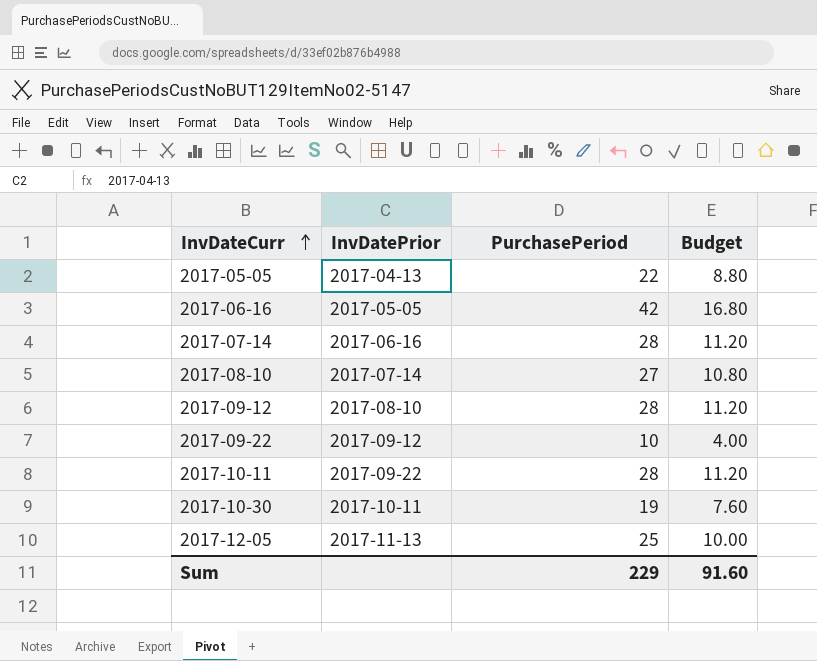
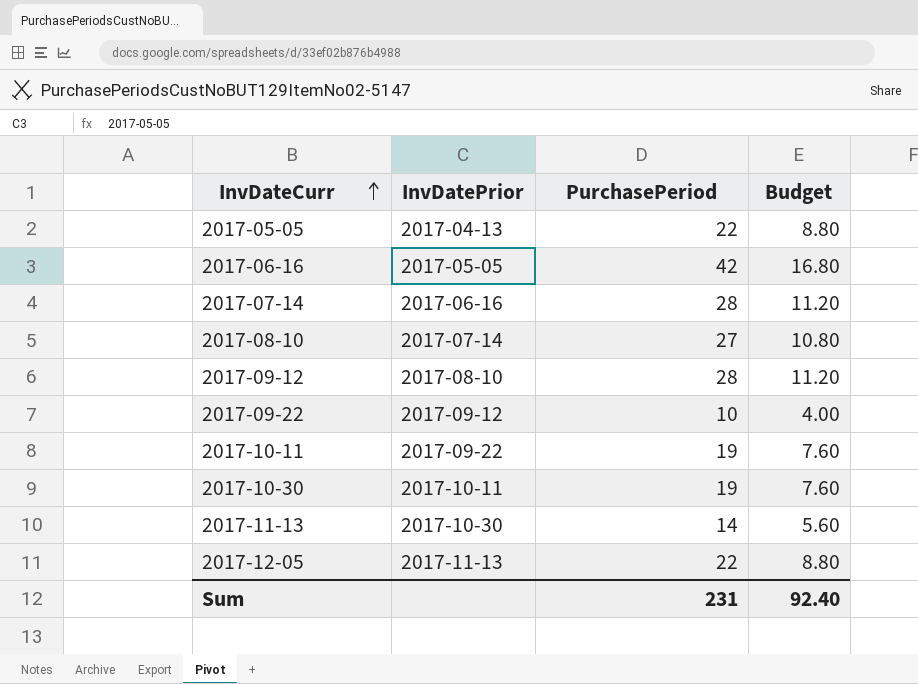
2017-10-11 | PurchasePeriod: 28 -> 19
2017-10-11 | Budget: 11.20 -> 7.60
row 2017-11-13: none -> 2017-10-30 | 14 | 5.60
2017-12-05 | PurchasePeriod: 25 -> 22
2017-12-05 | Budget: 10.00 -> 8.80
Sum | PurchasePeriod: 229 -> 231
Sum | Budget: 91.60 -> 92.40

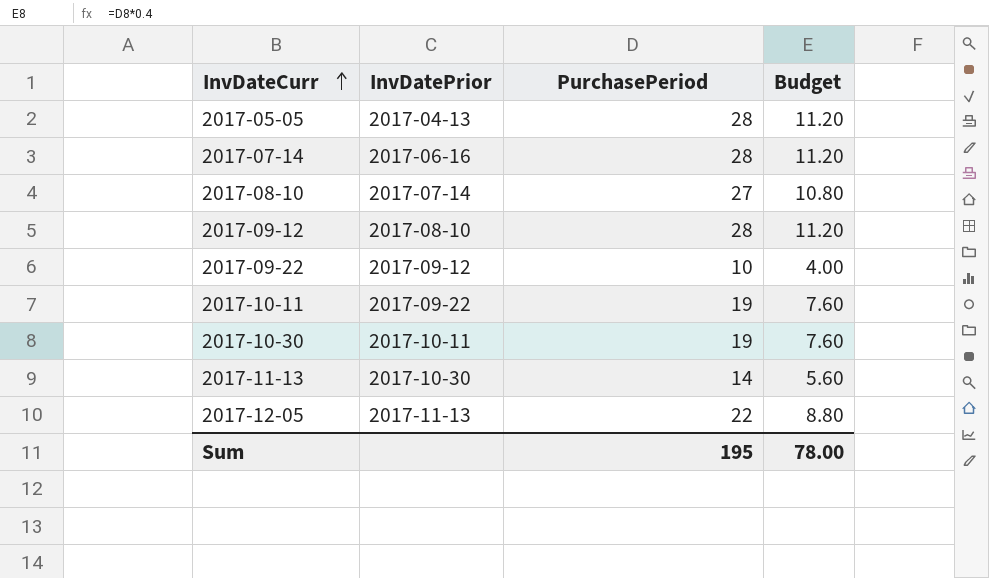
row 2017-06-16: 2017-05-05 | 42 | 16.80 -> none
2017-05-05 | PurchasePeriod: 22 -> 28
2017-05-05 | Budget: 8.80 -> 11.20
Sum | PurchasePeriod: 231 -> 195
Sum | Budget: 92.40 -> 78.00

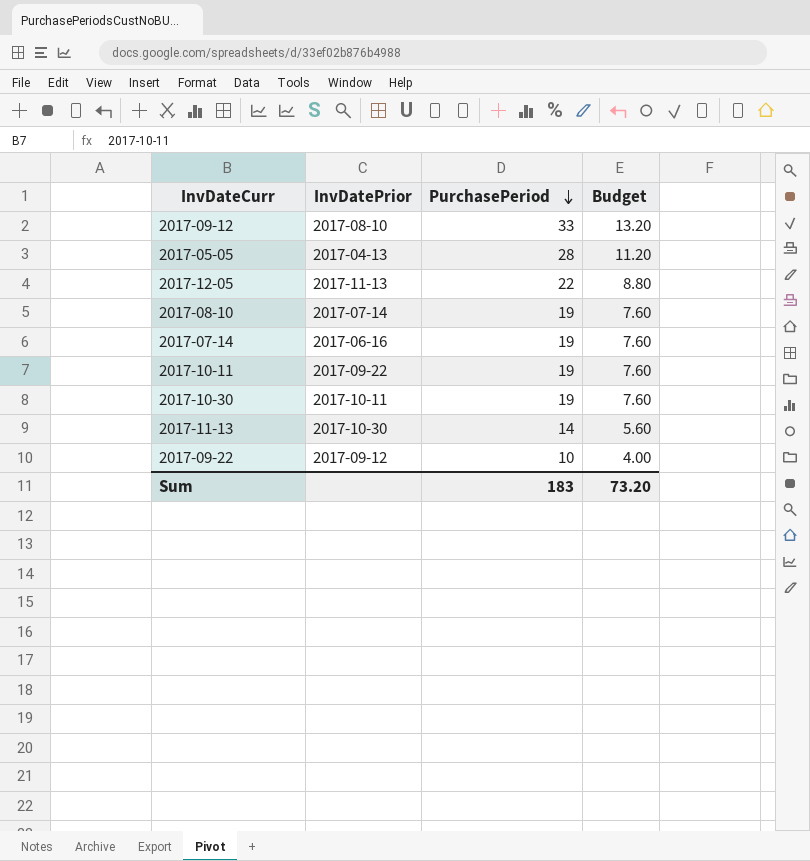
row order: InvDateCurr ascending -> PurchasePeriod descending
2017-09-12 | PurchasePeriod: 28 -> 33
2017-09-12 | Budget: 11.20 -> 13.20
2017-08-10 | PurchasePeriod: 27 -> 19
2017-08-10 | Budget: 10.80 -> 7.60
2017-07-14 | PurchasePeriod: 28 -> 19
2017-07-14 | Budget: 11.20 -> 7.60
Sum | PurchasePeriod: 195 -> 183
Sum | Budget: 78.00 -> 73.20

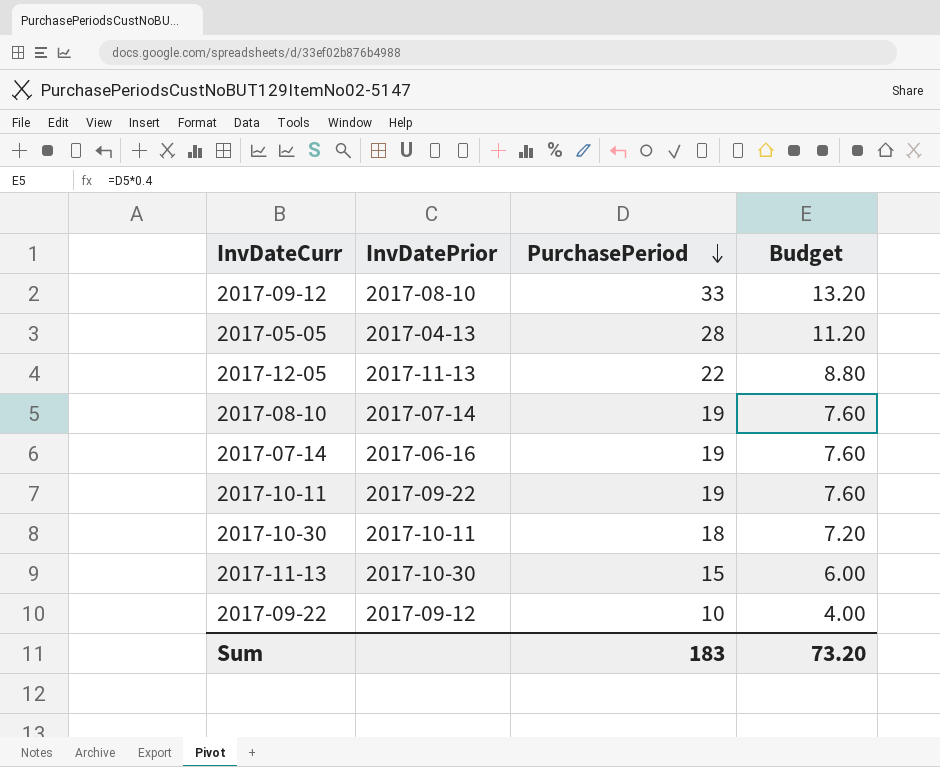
2017-10-30 | PurchasePeriod: 19 -> 18
2017-10-30 | Budget: 7.60 -> 7.20
2017-11-13 | PurchasePeriod: 14 -> 15
2017-11-13 | Budget: 5.60 -> 6.00

